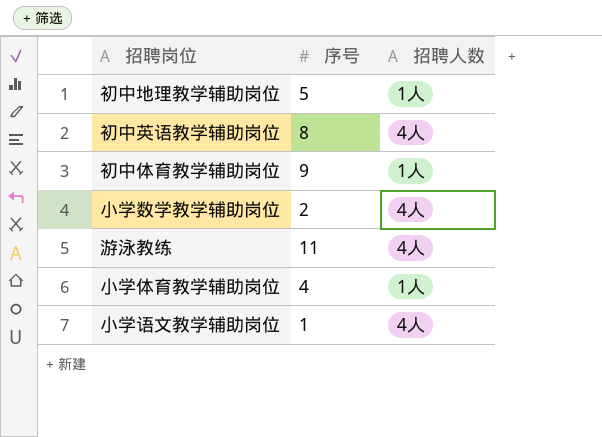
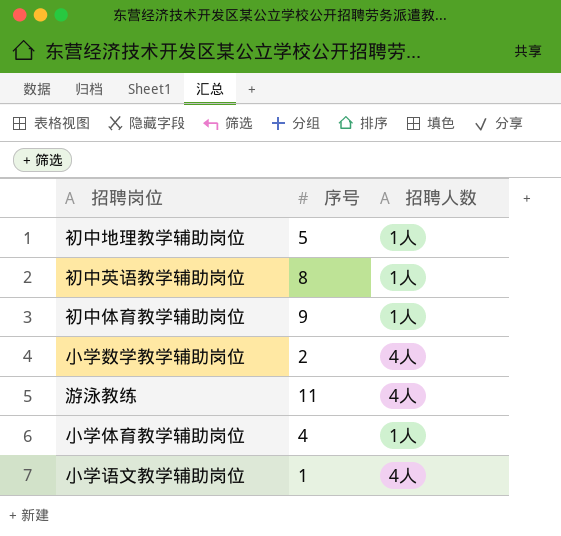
初中英语教学辅助岗位 | 招聘人数: 4人 -> 1人

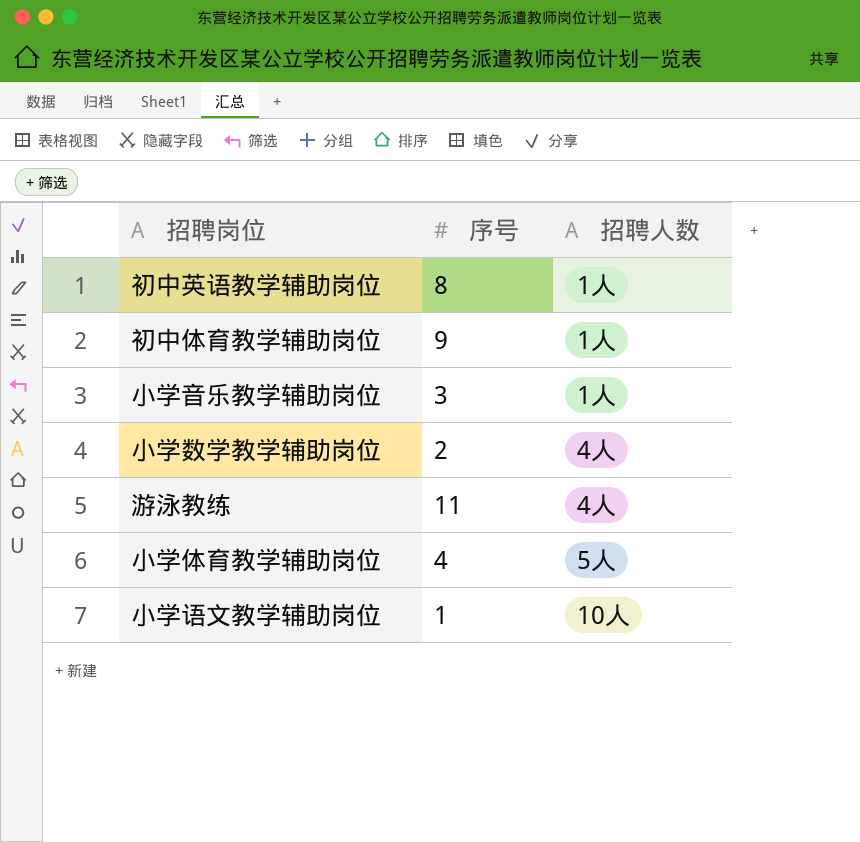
row 初中地理教学辅助岗位: 5 | 1人 -> none
row 小学音乐教学辅助岗位: none -> 3 | 1人
小学体育教学辅助岗位 | 招聘人数: 1人 -> 5人
小学语文教学辅助岗位 | 招聘人数: 4人 -> 10人

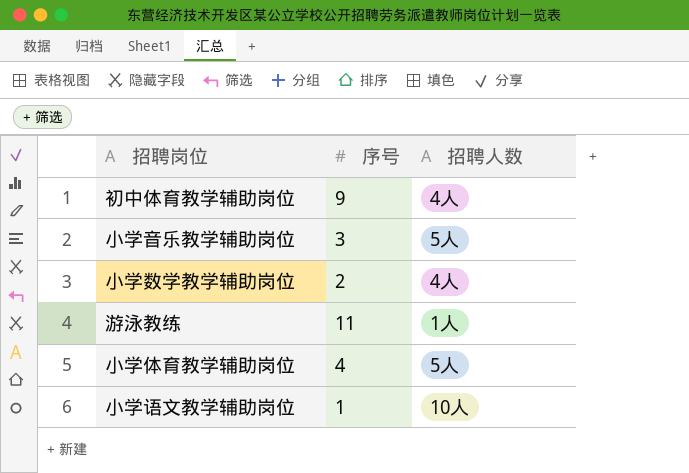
row 初中英语教学辅助岗位: 8 | 1人 -> none
初中体育教学辅助岗位 | 招聘人数: 1人 -> 4人
小学音乐教学辅助岗位 | 招聘人数: 1人 -> 5人
游泳教练 | 招聘人数: 4人 -> 1人

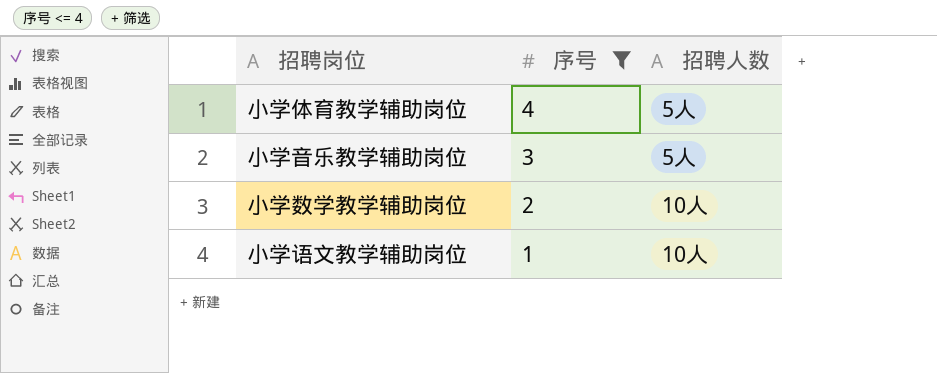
filter: none -> 序号 <= 4
row order: none -> 序号 descending
小学数学教学辅助岗位 | 招聘人数: 4人 -> 10人

